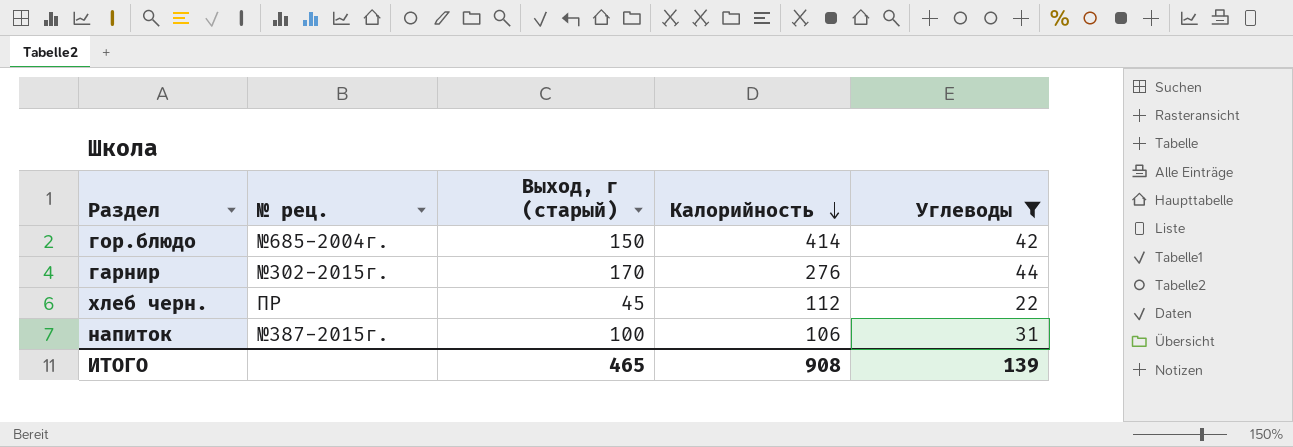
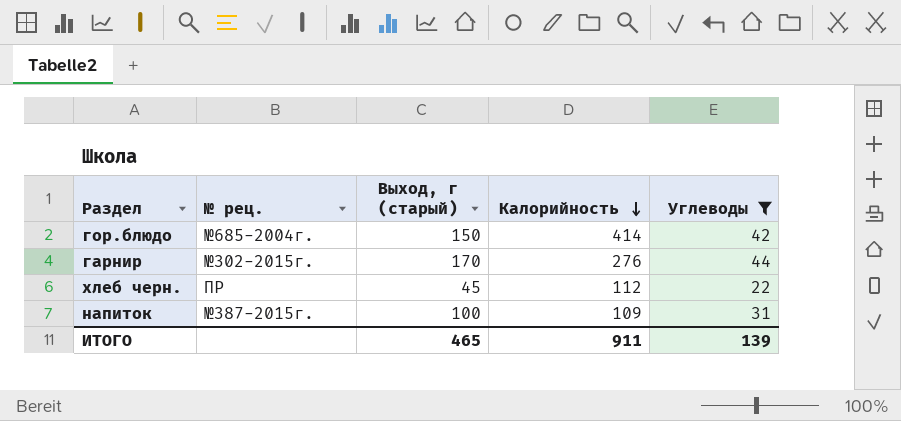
напиток | Калорийность: 106 -> 109
ИТОГО | Калорийность: 908 -> 911

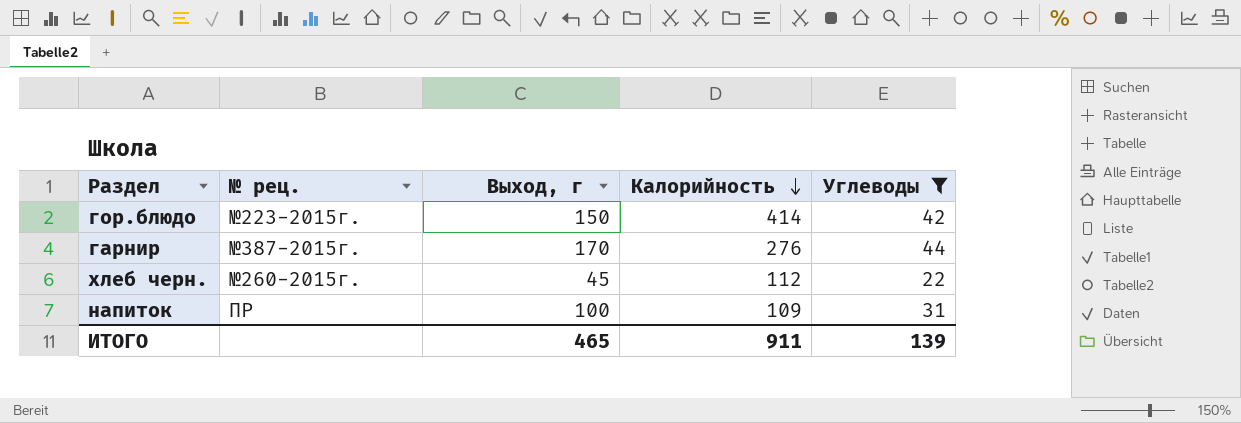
column name: Выход, г (старый) -> Выход, г
гор.блюдо | № рец.: №685-2004г. -> №223-2015г.
гарнир | № рец.: №302-2015г. -> №387-2015г.
хлеб черн. | № рец.: ПР -> №260-2015г.
напиток | № рец.: №387-2015г. -> ПР

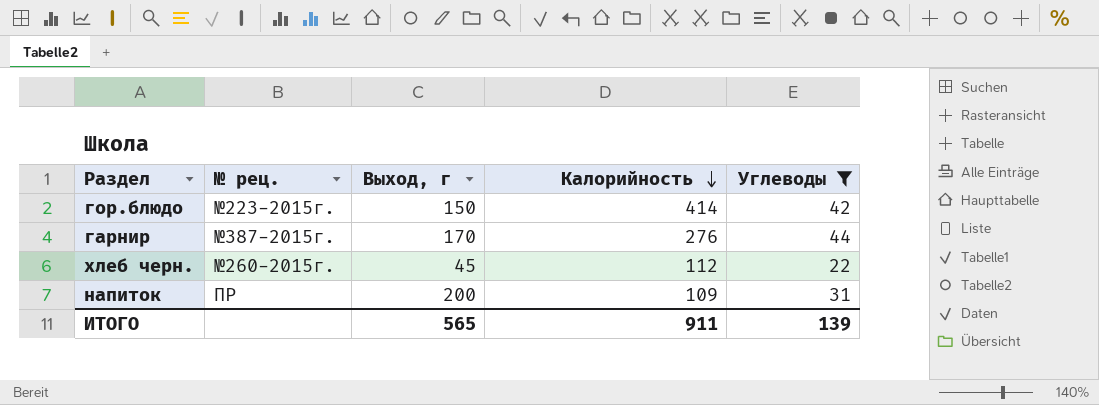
напиток | Выход, г: 100 -> 200
ИТОГО | Выход, г: 465 -> 565

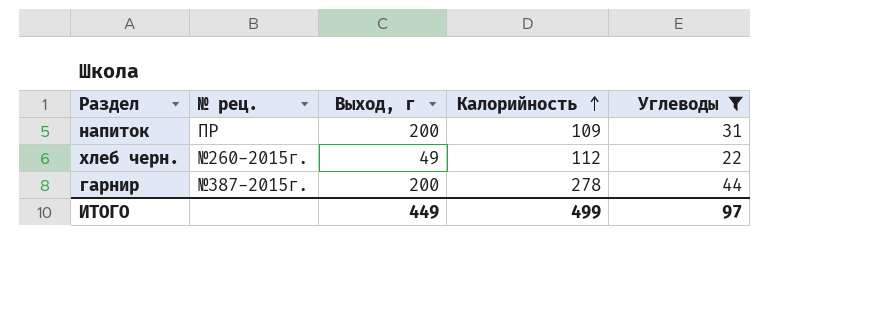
row order: Калорийность descending -> Калорийность ascending
row гор.блюдо: №223-2015г. | 150 | 414 | 42 -> none
хлеб черн. | Выход, г: 45 -> 49
гарнир | Выход, г: 170 -> 200
гарнир | Калорийность: 276 -> 278
ИТОГО | Выход, г: 565 -> 449
ИТОГО | Калорийность: 911 -> 499
ИТОГО | Углеводы: 139 -> 97

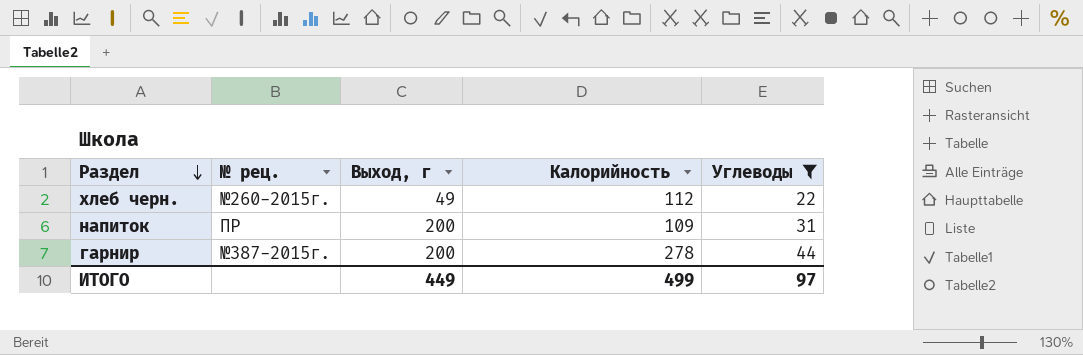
row order: Калорийность ascending -> Раздел descending

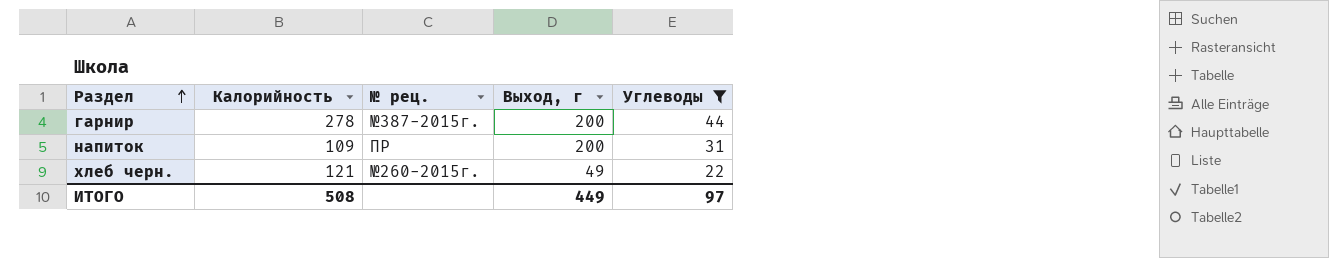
row order: Раздел descending -> Раздел ascending
column Калорийность | position: 4 -> 2
хлеб черн. | Калорийность: 112 -> 121
ИТОГО | Калорийность: 499 -> 508

